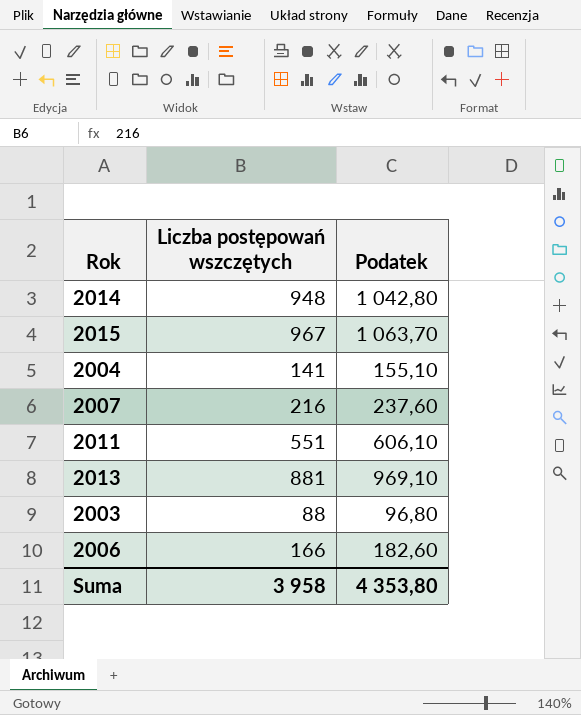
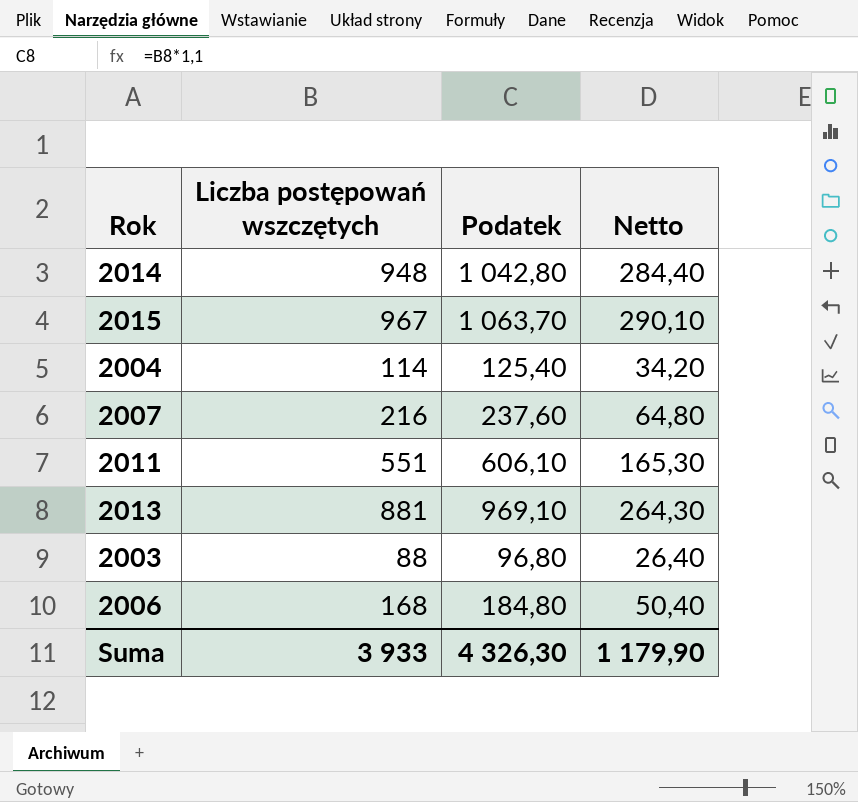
column Netto | formula: none -> [Liczba postępowań wszczętych] * 0,3
2004 | Liczba postępowań wszczętych: 141 -> 114
2004 | Podatek: 155,10 -> 125,40
2006 | Liczba postępowań wszczętych: 166 -> 168
2006 | Podatek: 182,60 -> 184,80
Suma | Liczba postępowań wszczętych: 3 958 -> 3 933
Suma | Podatek: 4 353,80 -> 4 326,30

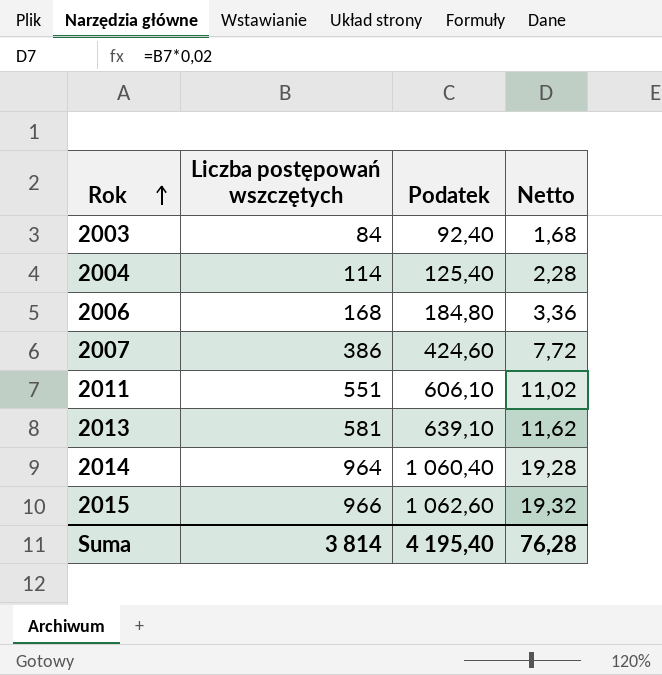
row order: none -> Rok ascending
column Netto | formula: [Liczba postępowań wszczętych] * 0,3 -> [Liczba postępowań wszczętych] * 0,02
2003 | Liczba postępowań wszczętych: 88 -> 84
2003 | Podatek: 96,80 -> 92,40
2007 | Liczba postępowań wszczętych: 216 -> 386
2007 | Podatek: 237,60 -> 424,60
2013 | Liczba postępowań wszczętych: 881 -> 581
2013 | Podatek: 969,10 -> 639,10
2014 | Liczba postępowań wszczętych: 948 -> 964
2014 | Podatek: 1 042,80 -> 1 060,40
2015 | Liczba postępowań wszczętych: 967 -> 966
2015 | Podatek: 1 063,70 -> 1 062,60
Suma | Liczba postępowań wszczętych: 3 933 -> 3 814
Suma | Podatek: 4 326,30 -> 4 195,40
Suma | Netto: 1 179,90 -> 76,28

